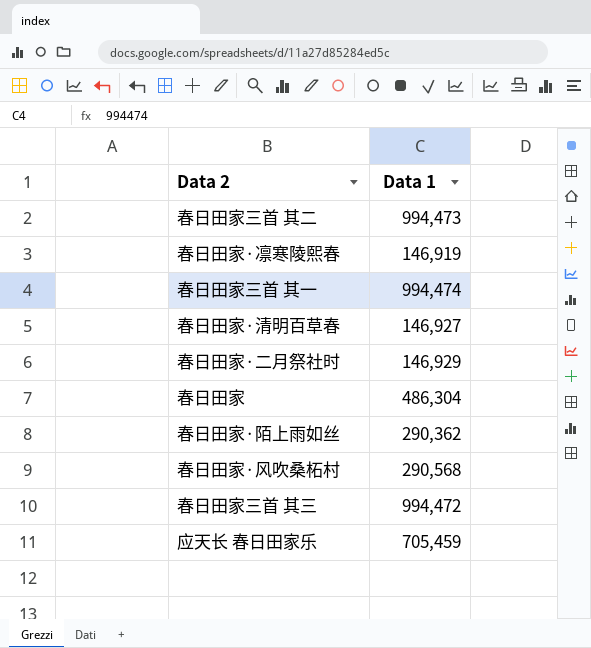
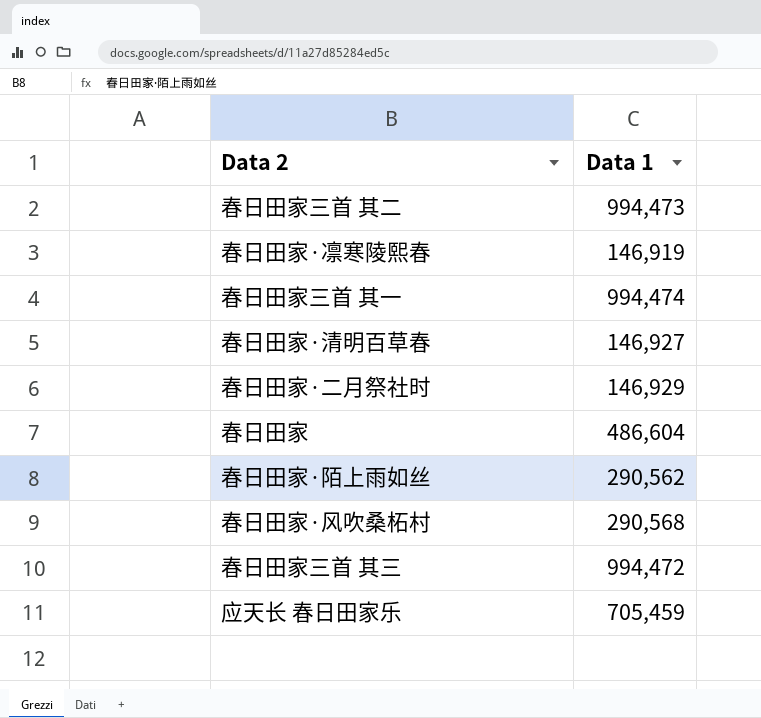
春日田家 | Data 1: 486,304 -> 486,604
春日田家·陌上雨如丝 | Data 1: 290,362 -> 290,562

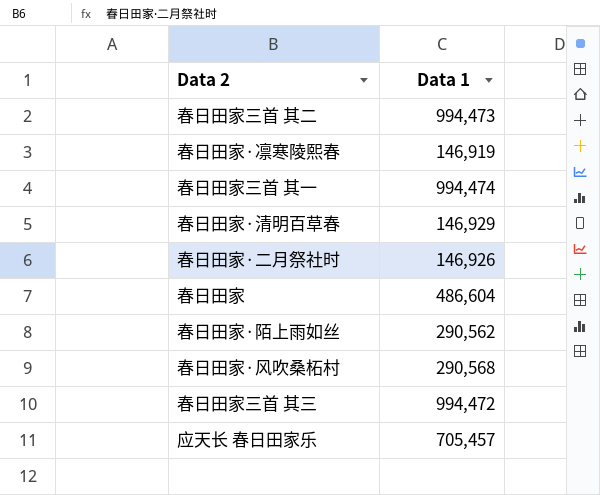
春日田家·清明百草春 | Data 1: 146,927 -> 146,929
春日田家·二月祭社时 | Data 1: 146,929 -> 146,926
应天长 春日田家乐 | Data 1: 705,459 -> 705,457

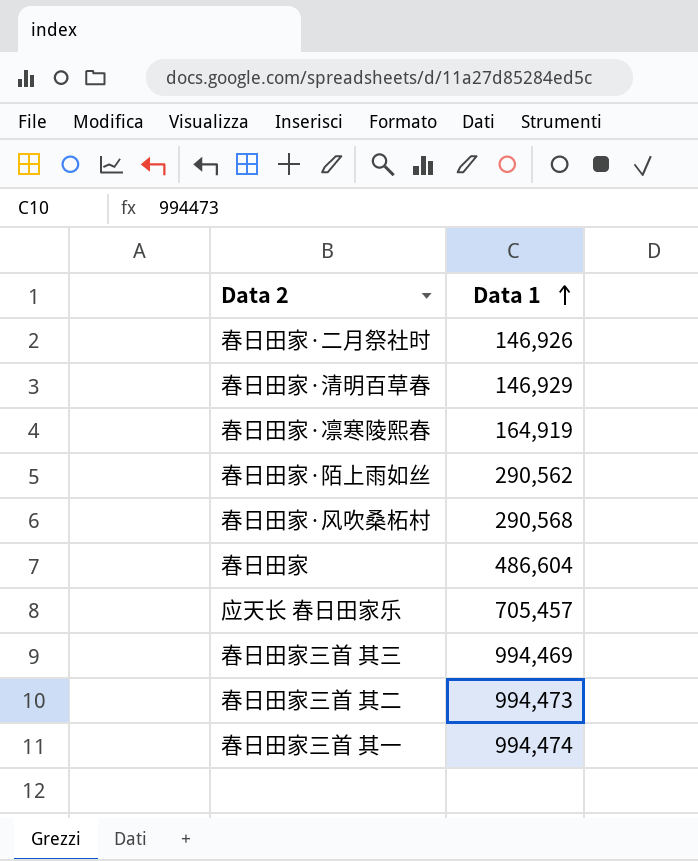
row order: none -> Data 1 ascending
春日田家·凛寒陵熙春 | Data 1: 146,919 -> 164,919
春日田家三首 其三 | Data 1: 994,472 -> 994,469

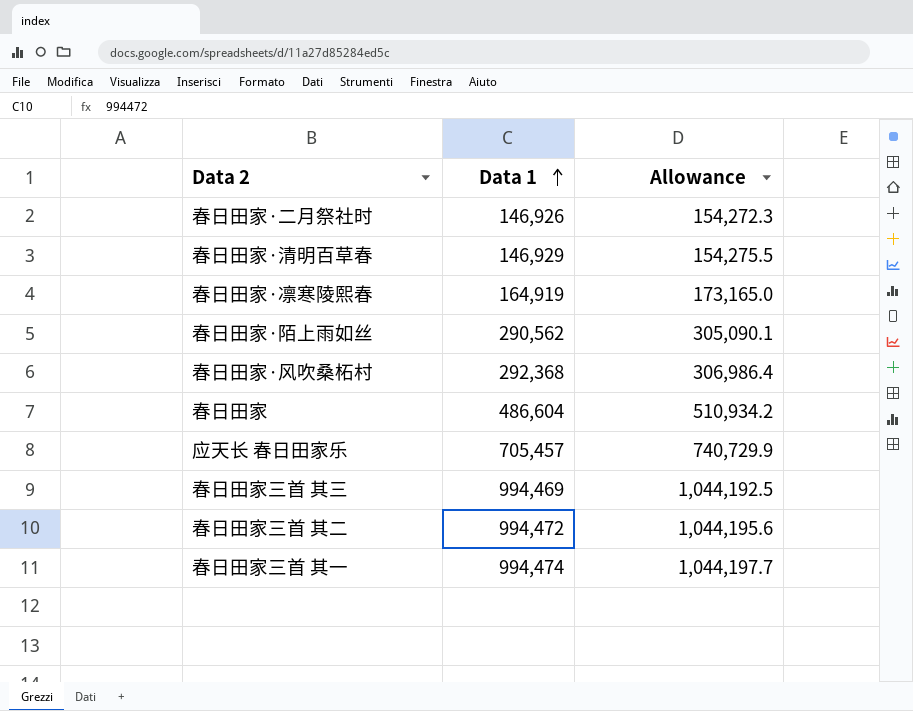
column Allowance | formula: none -> [Data 1] * 1.05
春日田家·风吹桑柘村 | Data 1: 290,568 -> 292,368
春日田家三首 其二 | Data 1: 994,473 -> 994,472

